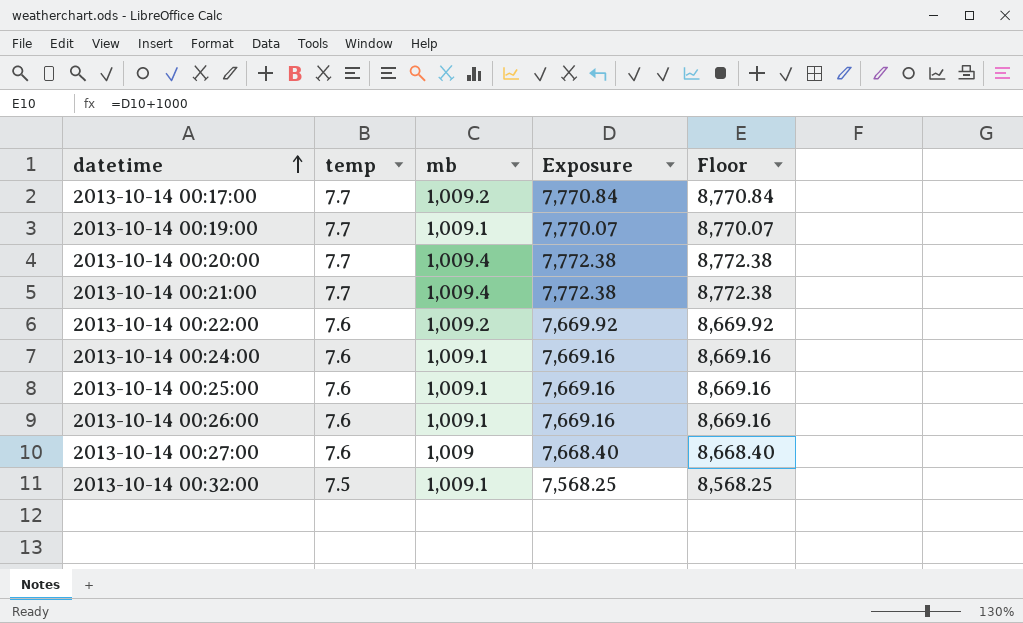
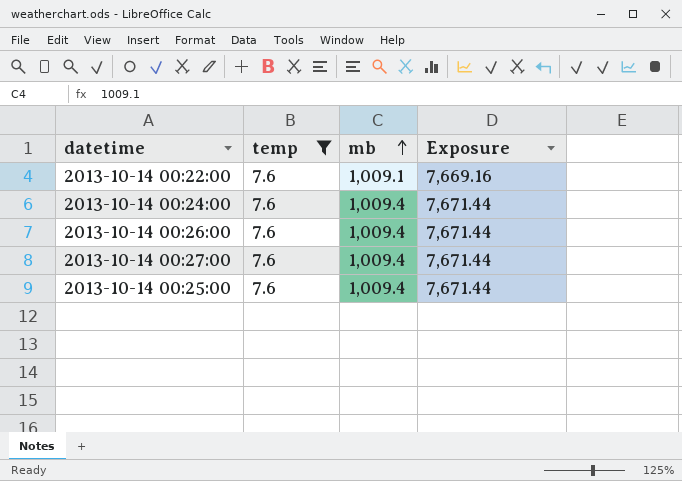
filter: none -> temp = 7.6
row order: datetime ascending -> mb ascending
column Floor | formula: [Exposure] + 1000 -> none
2013-10-14 00:22:00 | mb: 1,009.2 -> 1,009.1
2013-10-14 00:22:00 | Exposure: 7,669.92 -> 7,669.16
2013-10-14 00:24:00 | mb: 1,009.1 -> 1,009.4
2013-10-14 00:24:00 | Exposure: 7,669.16 -> 7,671.44
2013-10-14 00:26:00 | mb: 1,009.1 -> 1,009.4
2013-10-14 00:26:00 | Exposure: 7,669.16 -> 7,671.44
2013-10-14 00:27:00 | mb: 1,009 -> 1,009.4
2013-10-14 00:27:00 | Exposure: 7,668.40 -> 7,671.44
2013-10-14 00:25:00 | mb: 1,009.1 -> 1,009.4
2013-10-14 00:25:00 | Exposure: 7,669.16 -> 7,671.44

